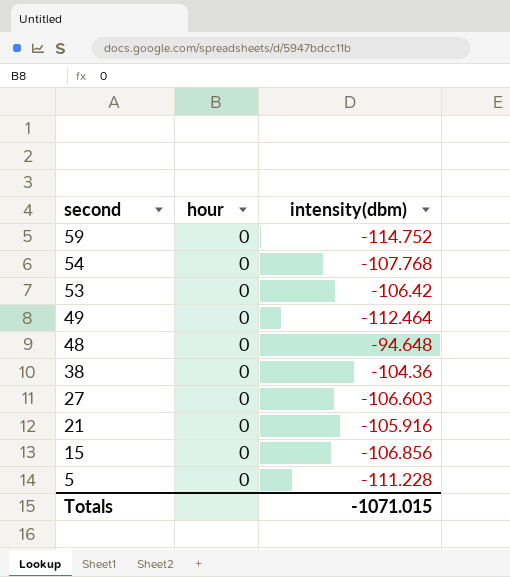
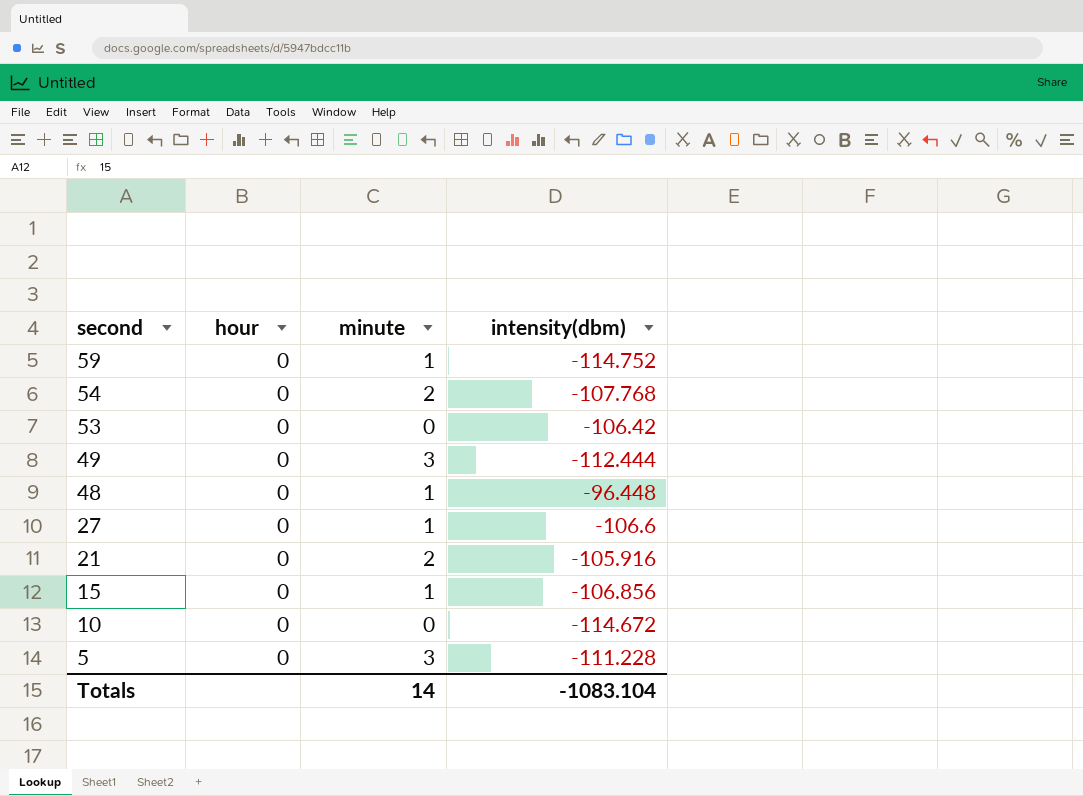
column minute | position: none -> 3
row 38: 0 | -104.36 -> none
49 | intensity(dbm): -112.464 -> -112.444
48 | intensity(dbm): -94.648 -> -96.448
27 | intensity(dbm): -106.603 -> -106.6
row 10: none -> 0 | 0 | -114.672
Totals | intensity(dbm): -1071.015 -> -1083.104

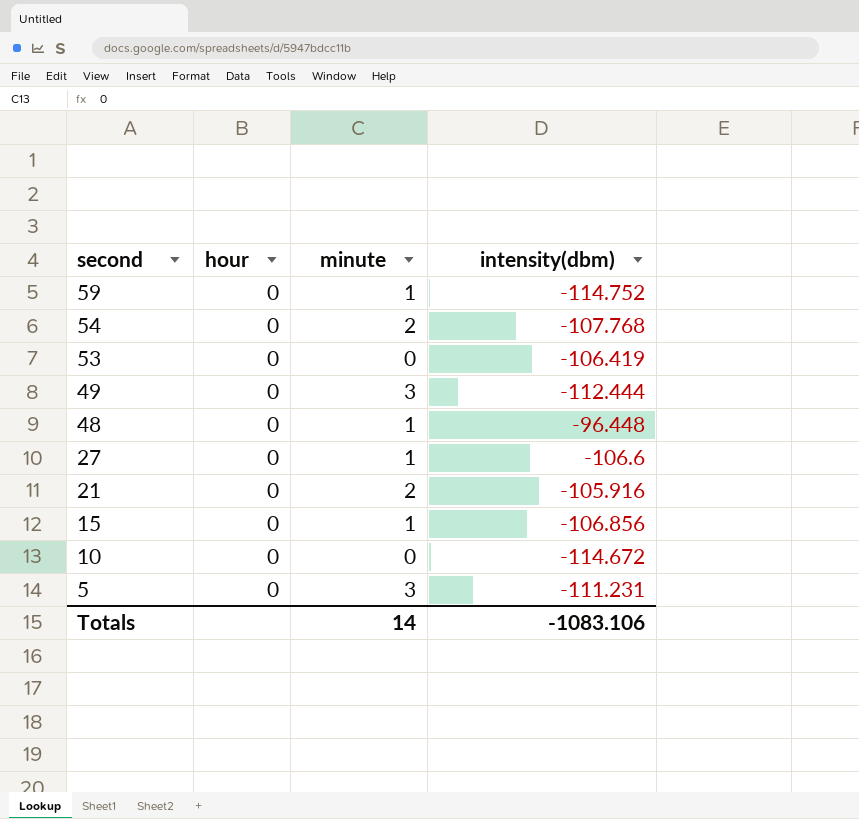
53 | intensity(dbm): -106.42 -> -106.419
5 | intensity(dbm): -111.228 -> -111.231
Totals | intensity(dbm): -1083.104 -> -1083.106

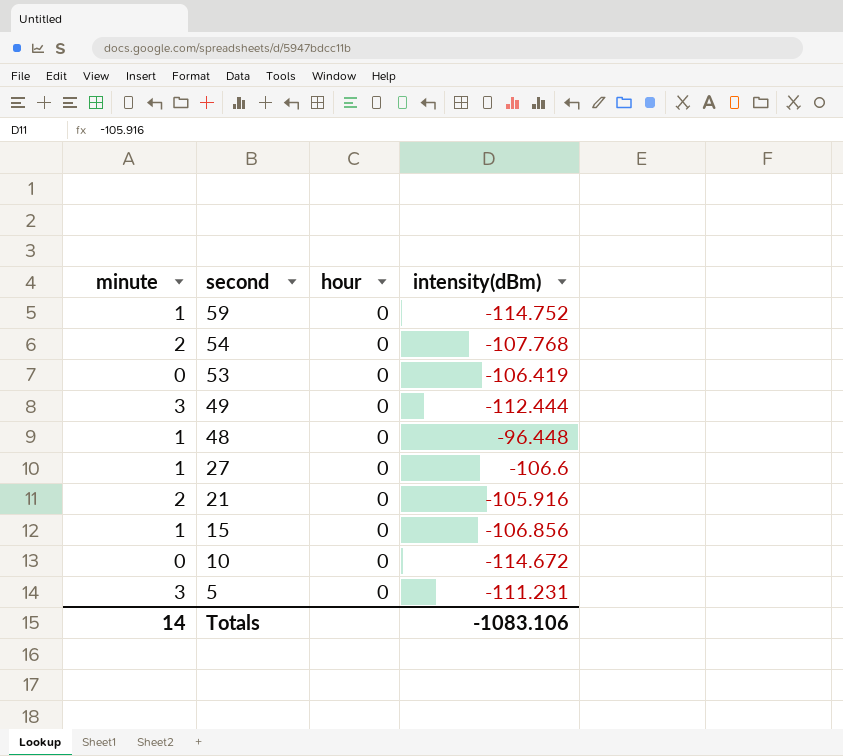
column minute | position: 3 -> 1
column name: intensity(dbm) -> intensity(dBm)

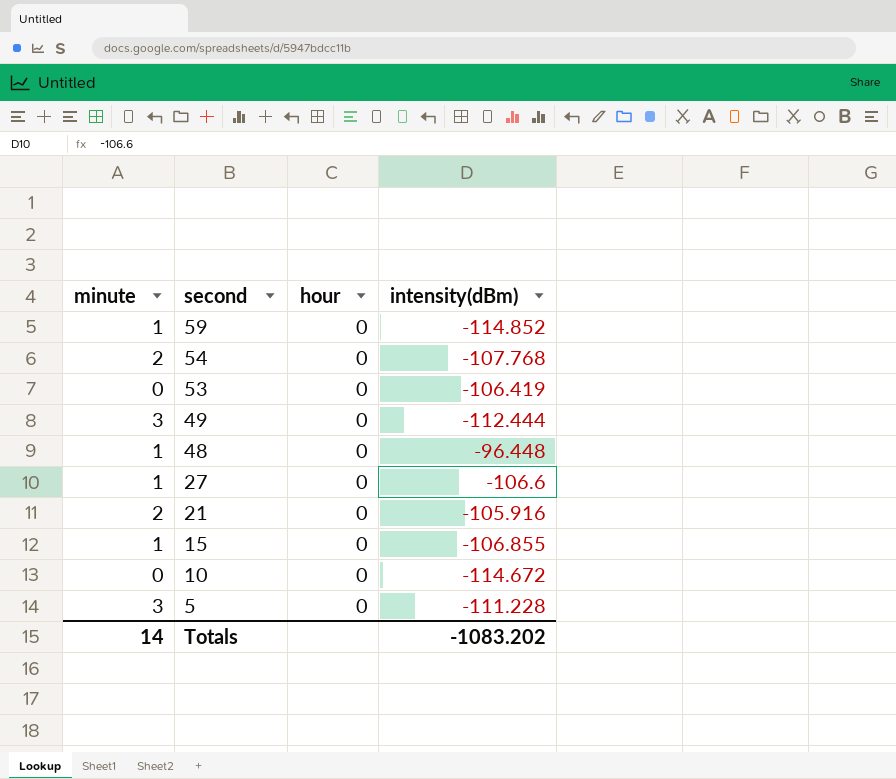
59 | intensity(dBm): -114.752 -> -114.852
15 | intensity(dBm): -106.856 -> -106.855
5 | intensity(dBm): -111.231 -> -111.228
Totals | intensity(dBm): -1083.106 -> -1083.202

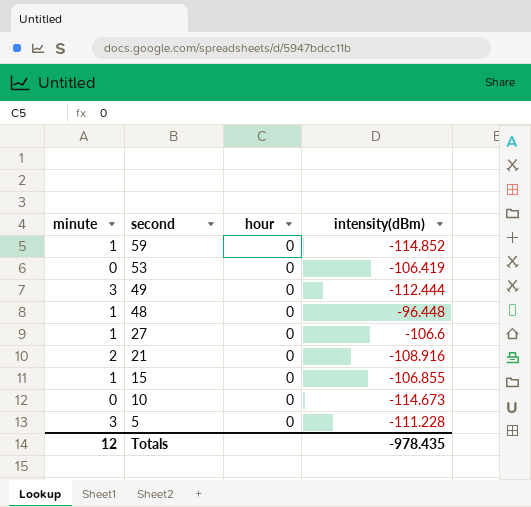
row 54: 2 | 0 | -107.768 -> none
21 | intensity(dBm): -105.916 -> -108.916
10 | intensity(dBm): -114.672 -> -114.673
Totals | minute: 14 -> 12
Totals | intensity(dBm): -1083.202 -> -978.435

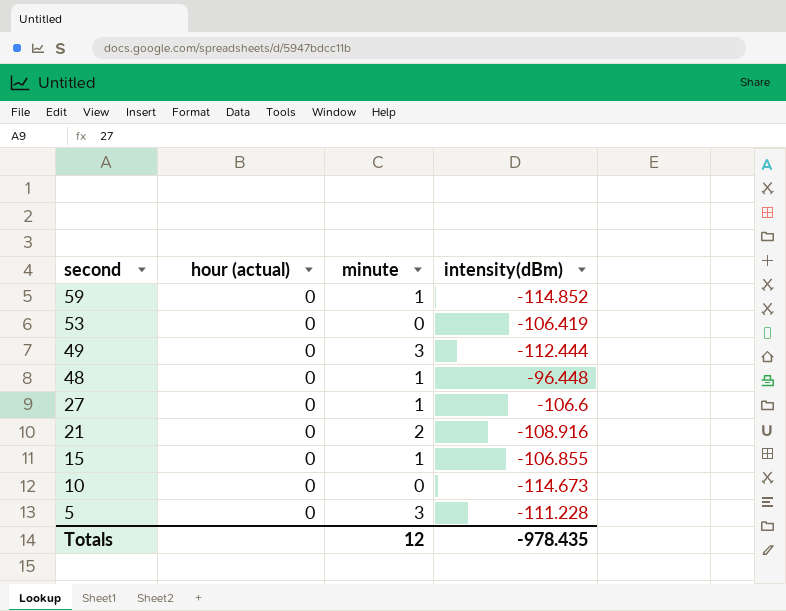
column name: hour -> hour (actual)
column minute | position: 1 -> 3

